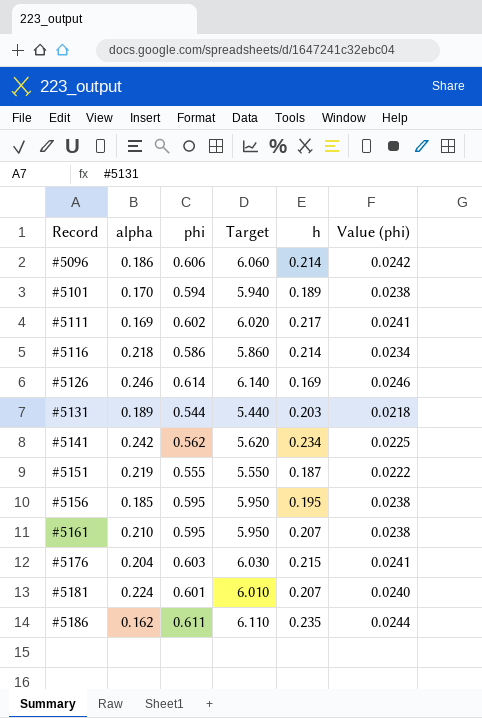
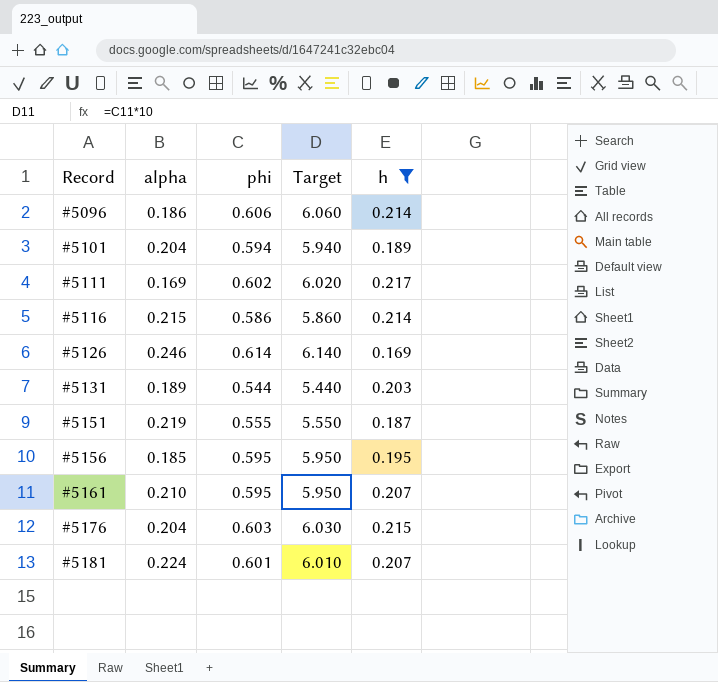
filter: none -> h <= 0.217
column Value (phi) | formula: [phi] * 0.04 -> none
#5101 | alpha: 0.170 -> 0.204
#5116 | alpha: 0.218 -> 0.215

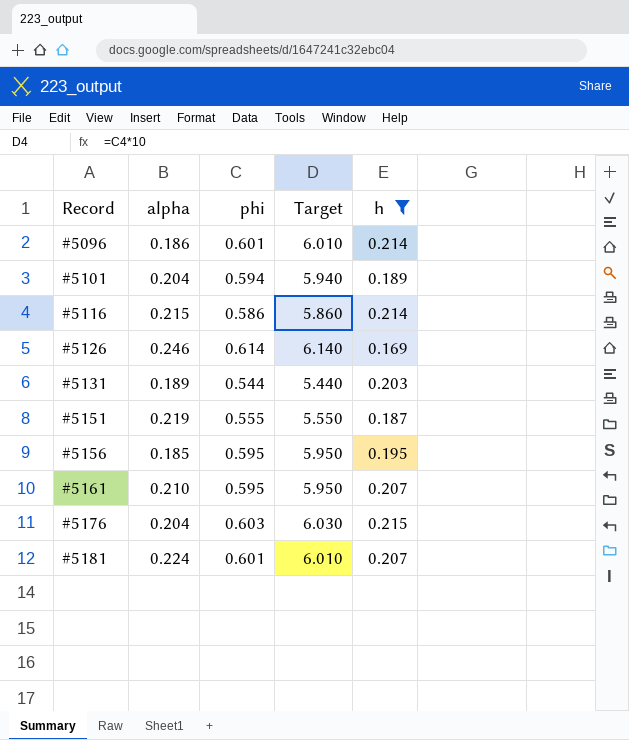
row #5111: 0.169 | 0.602 | 6.020 | 0.217 -> none
#5096 | phi: 0.606 -> 0.601
#5096 | Target: 6.060 -> 6.010

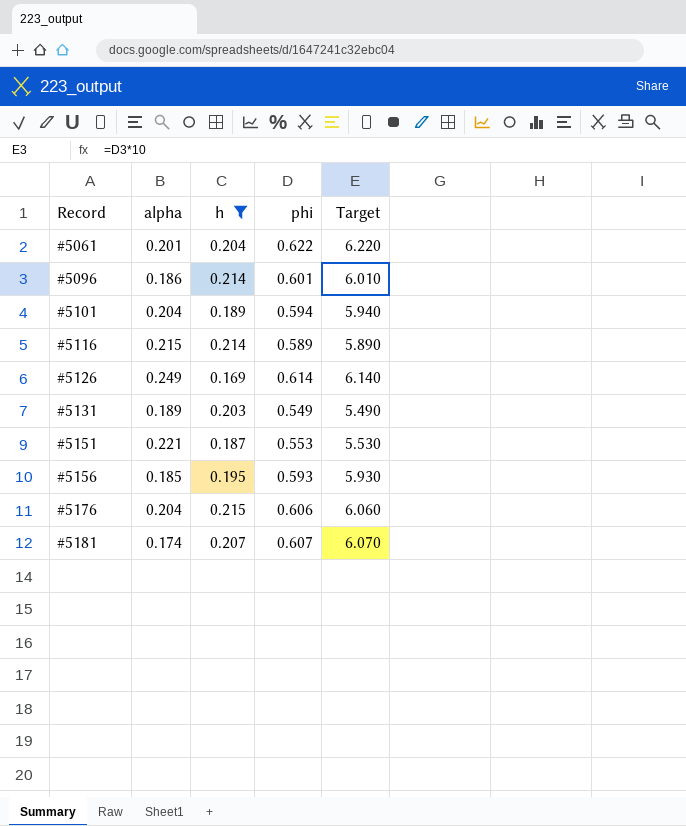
column h | position: 5 -> 3
row #5161: 0.210 | 0.595 | 5.950 | 0.207 -> none
row #5061: none -> 0.201 | 0.204 | 0.622 | 6.220
#5116 | phi: 0.586 -> 0.589
#5116 | Target: 5.860 -> 5.890
#5126 | alpha: 0.246 -> 0.249
#5131 | phi: 0.544 -> 0.549
#5131 | Target: 5.440 -> 5.490
#5151 | alpha: 0.219 -> 0.221
#5151 | phi: 0.555 -> 0.553
#5151 | Target: 5.550 -> 5.530
#5156 | phi: 0.595 -> 0.593
#5156 | Target: 5.950 -> 5.930
#5176 | phi: 0.603 -> 0.606
#5176 | Target: 6.030 -> 6.060
#5181 | alpha: 0.224 -> 0.174
#5181 | phi: 0.601 -> 0.607
#5181 | Target: 6.010 -> 6.070

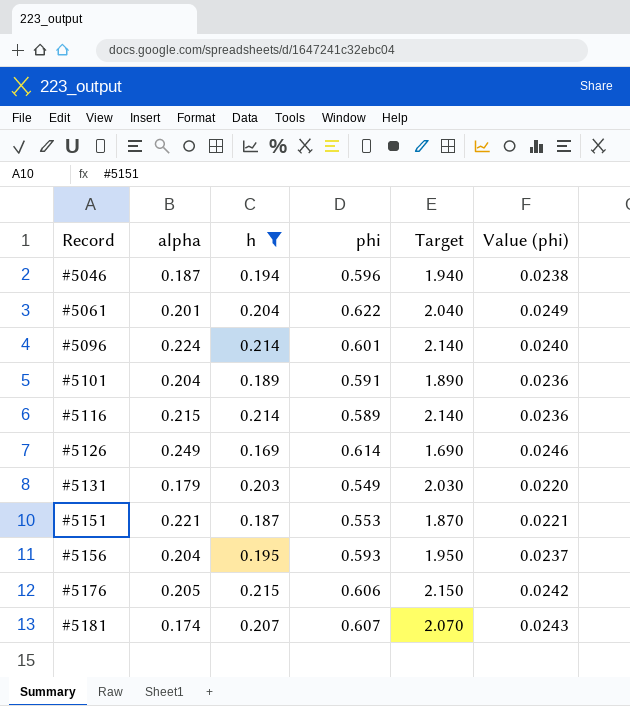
column Target | formula: [phi] * 10 -> [h] * 10
column Value (phi) | formula: none -> [phi] * 0.04
row #5046: none -> 0.187 | 0.194 | 0.596 | 1.940 | 0.0238
#5096 | alpha: 0.186 -> 0.224
#5101 | phi: 0.594 -> 0.591
#5131 | alpha: 0.189 -> 0.179
#5156 | alpha: 0.185 -> 0.204
#5176 | alpha: 0.204 -> 0.205

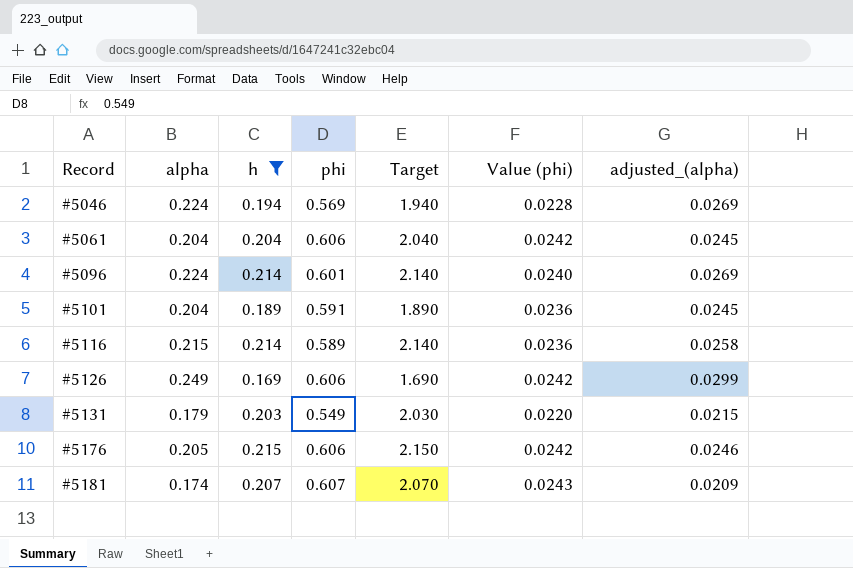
column adjusted_(alpha) | formula: none -> [alpha] * 0.12
row #5151: 0.221 | 0.187 | 0.553 | 1.870 | 0.0221 -> none
row #5156: 0.204 | 0.195 | 0.593 | 1.950 | 0.0237 -> none
#5046 | alpha: 0.187 -> 0.224
#5046 | phi: 0.596 -> 0.569
#5046 | Value (phi): 0.0238 -> 0.0228
#5061 | alpha: 0.201 -> 0.204
#5061 | phi: 0.622 -> 0.606
#5061 | Value (phi): 0.0249 -> 0.0242
#5126 | phi: 0.614 -> 0.606
#5126 | Value (phi): 0.0246 -> 0.0242

